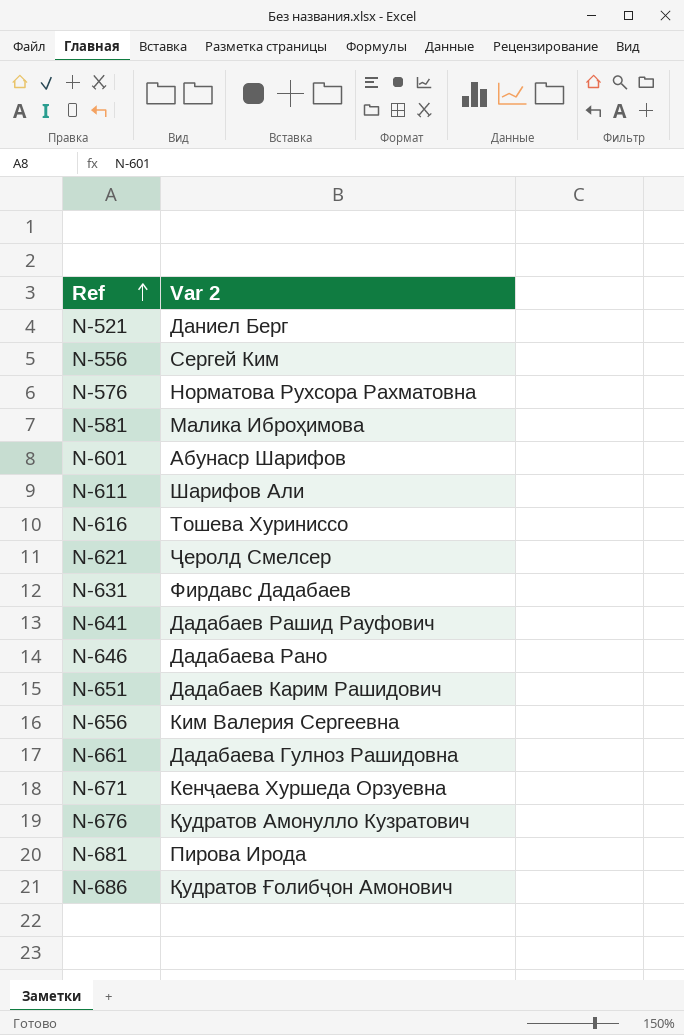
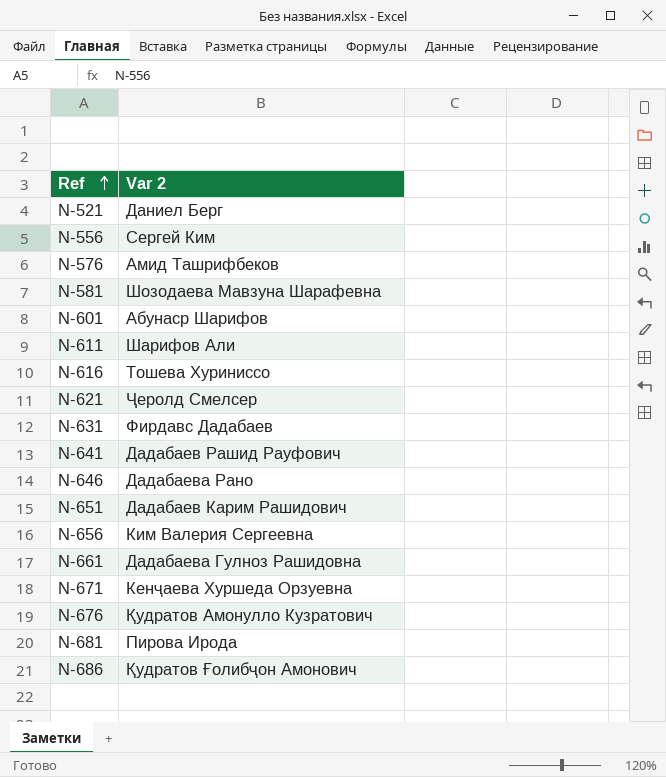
N-576 | Var 2: Норматова Рухсора Рахматовна -> Амид Ташрифбеков
N-581 | Var 2: Малика Иброҳимова -> Шозодаева Мавзуна Шарафевна

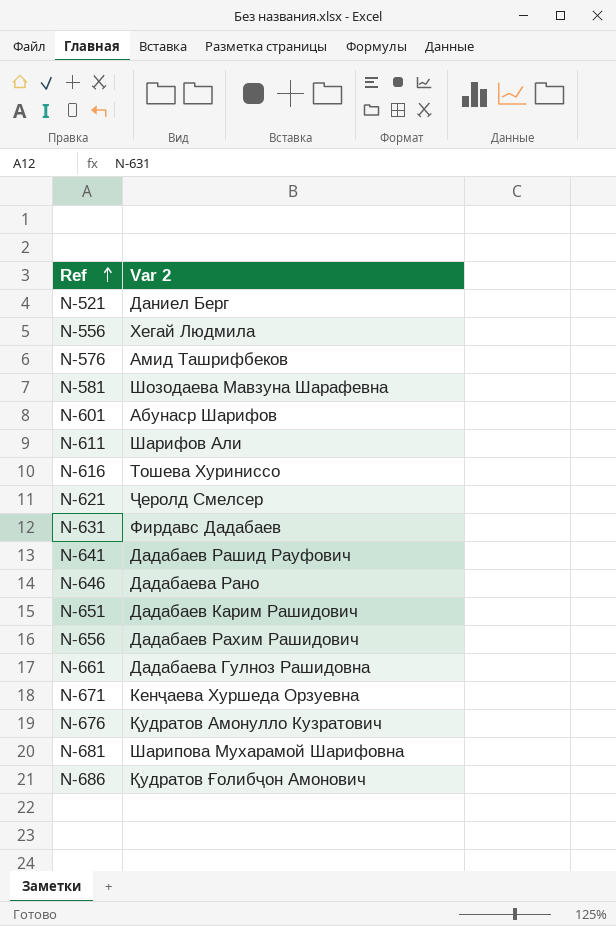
N-556 | Var 2: Сергей Ким -> Хегай Людмила
N-656 | Var 2: Ким Валерия Сергеевна -> Дадабаев Рахим Рашидович
N-681 | Var 2: Пирова Ирода -> Шарипова Мухарамой Шарифовна

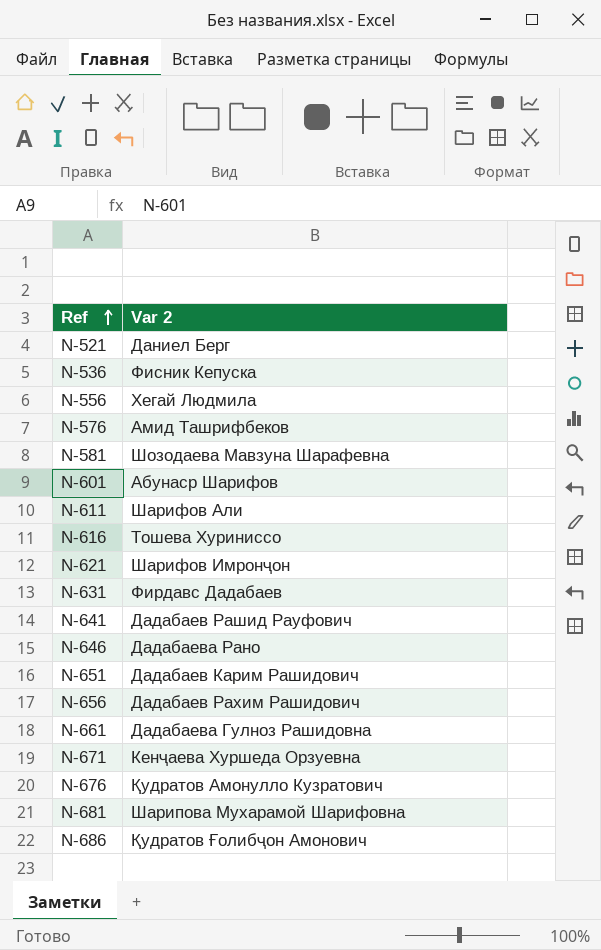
row N-536: none -> Фисник Кепуска
N-621 | Var 2: Ҷеролд Смелсер -> Шарифов Имронҷон

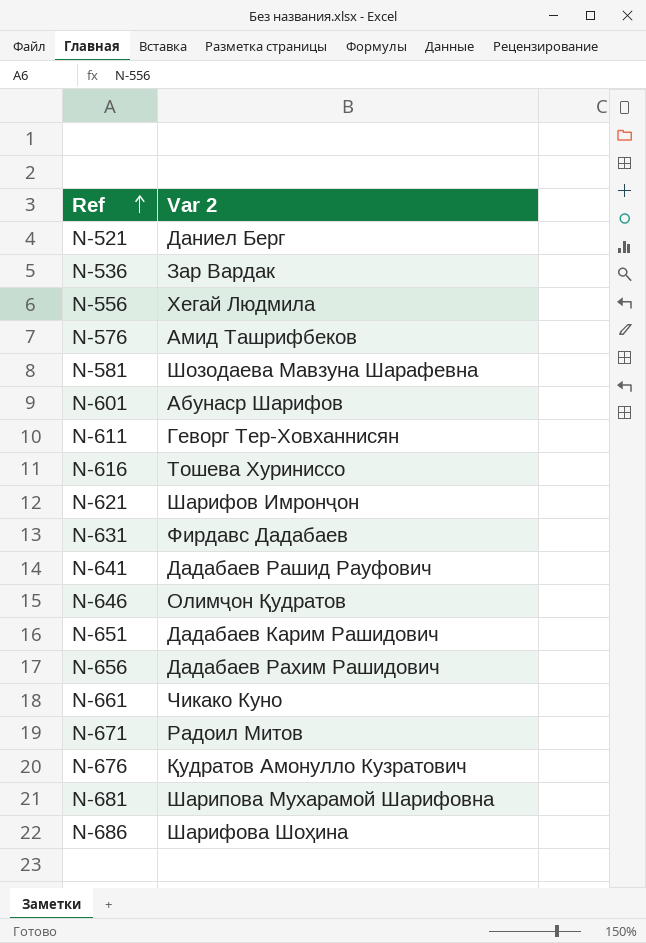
N-536 | Var 2: Фисник Кепуска -> Зар Вардак
N-611 | Var 2: Шарифов Али -> Геворг Тер-Ховханнисян
N-646 | Var 2: Дадабаева Рано -> Олимҷон Қудратов
N-661 | Var 2: Дадабаева Гулноз Рашидовна -> Чикако Куно
N-671 | Var 2: Кенҷаева Хуршеда Орзуевна -> Радоил Митов
N-686 | Var 2: Қудратов Ғолибҷон Амонович -> Шарифова Шоҳина

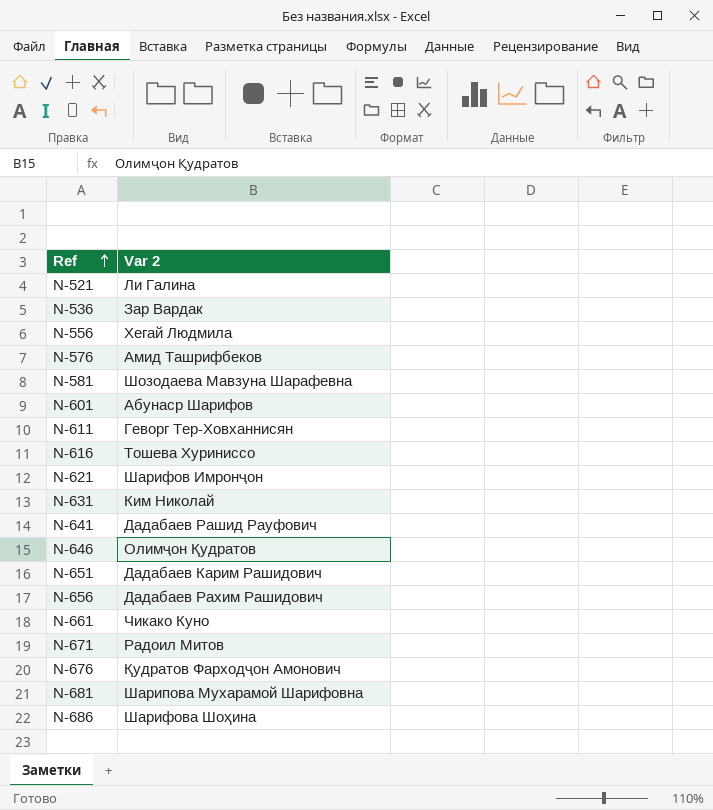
N-521 | Var 2: Даниел Берг -> Ли Галина
N-631 | Var 2: Фирдавс Дадабаев -> Ким Николай
N-676 | Var 2: Қудратов Амонулло Кузратович -> Қудратов Фарходҷон Амонович

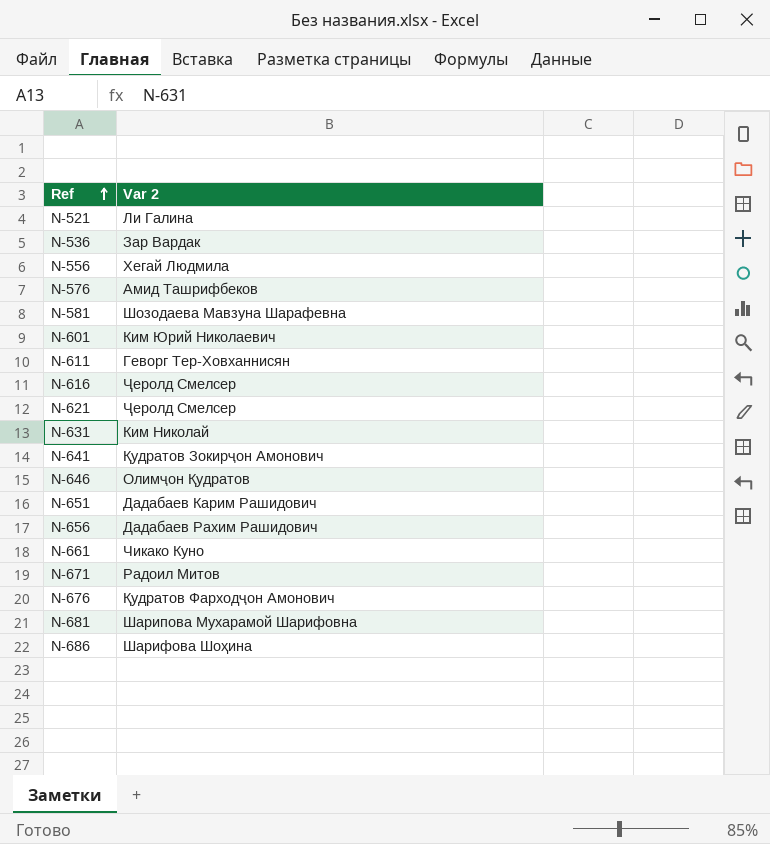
N-601 | Var 2: Абунаср Шарифов -> Ким Юрий Николаевич
N-616 | Var 2: Тошева Хуриниссо -> Ҷеролд Смелсер
N-621 | Var 2: Шарифов Имронҷон -> Ҷеролд Смелсер
N-641 | Var 2: Дадабаев Рашид Рауфович -> Қудратов Зокирҷон Амонович

